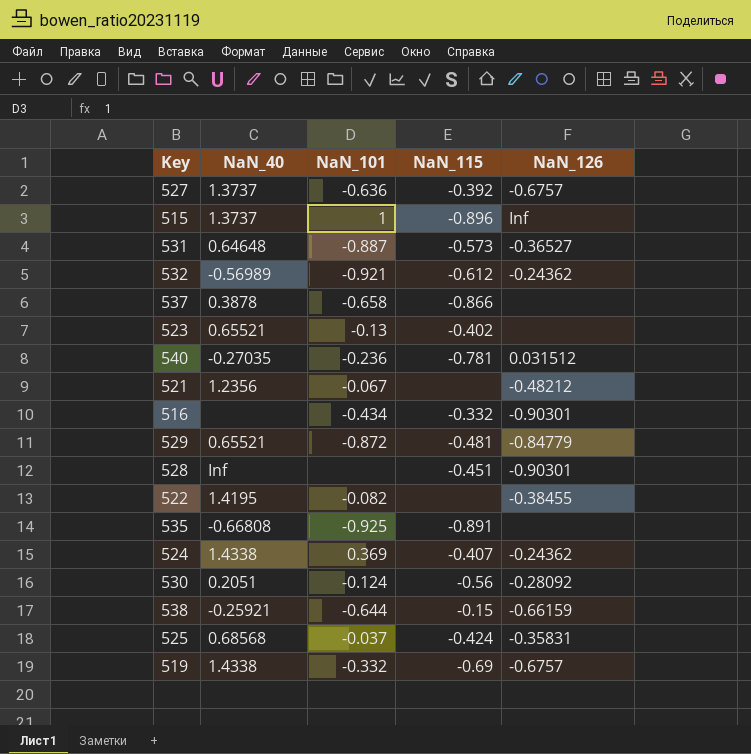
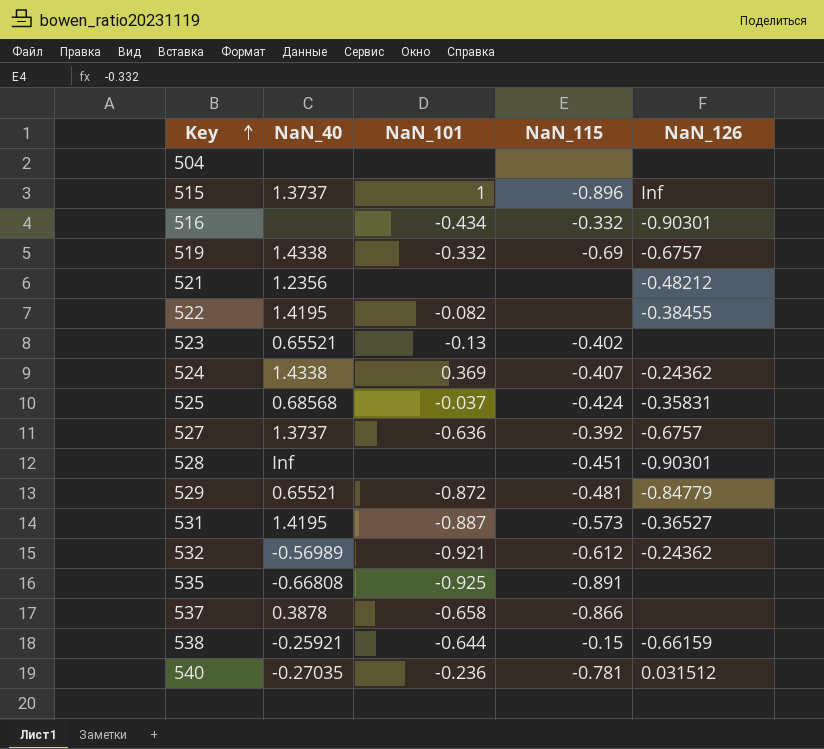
row order: none -> Key ascending
row 530: 0.2051 | -0.124 | -0.56 | -0.28092 -> none
row 504: none -> none | none | none | none
521 | NaN_101: -0.067 -> none
531 | NaN_40: 0.64648 -> 1.4195

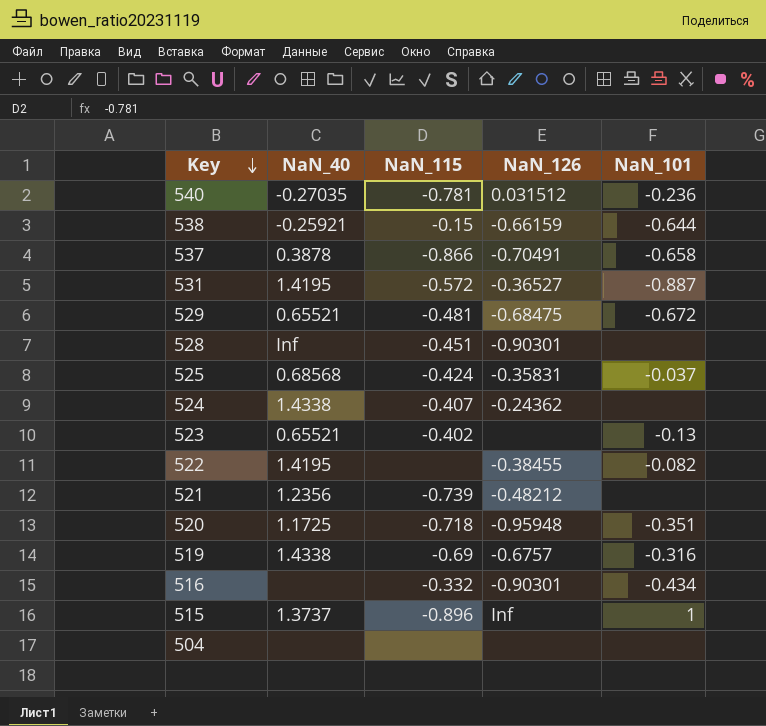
row order: Key ascending -> Key descending
column NaN_101 | position: 3 -> 5
row 527: 1.3737 | -0.636 | -0.392 | -0.6757 -> none
row 532: -0.56989 | -0.921 | -0.612 | -0.24362 -> none
row 535: -0.66808 | -0.925 | -0.891 | none -> none
537 | NaN_126: none -> -0.70491
531 | NaN_115: -0.573 -> -0.572
529 | NaN_126: -0.84779 -> -0.68475
529 | NaN_101: -0.872 -> -0.672
524 | NaN_101: 0.369 -> none
521 | NaN_115: none -> -0.739
row 520: none -> 1.1725 | -0.718 | -0.95948 | -0.351
519 | NaN_101: -0.332 -> -0.316

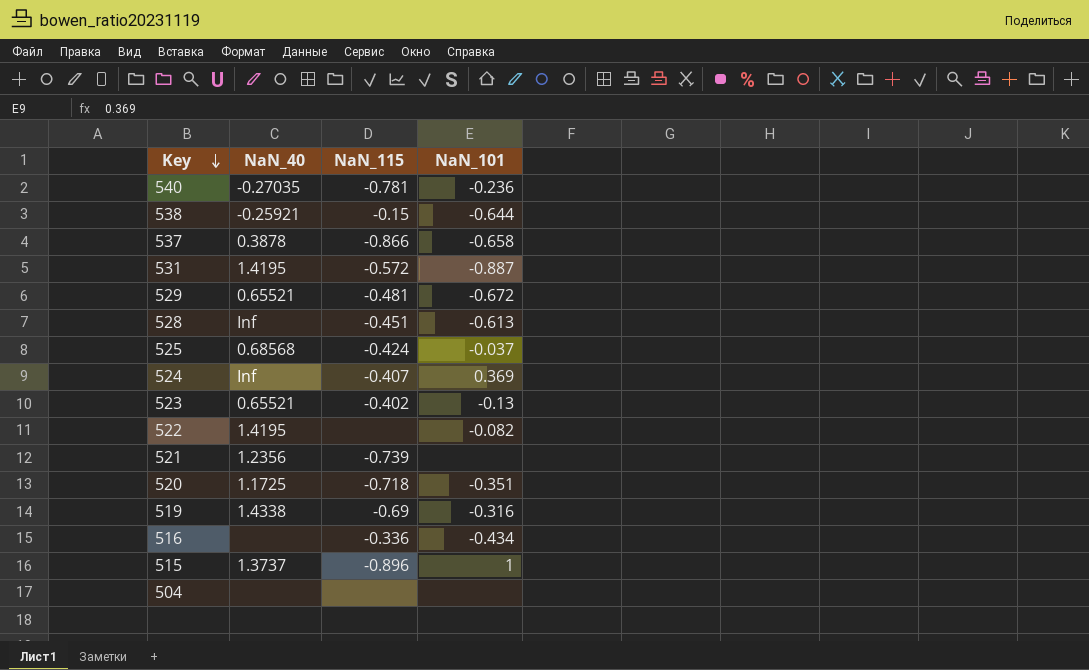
column NaN_126 | position: 4 -> none
528 | NaN_101: none -> -0.613
524 | NaN_40: 1.4338 -> Inf
524 | NaN_101: none -> 0.369
516 | NaN_115: -0.332 -> -0.336

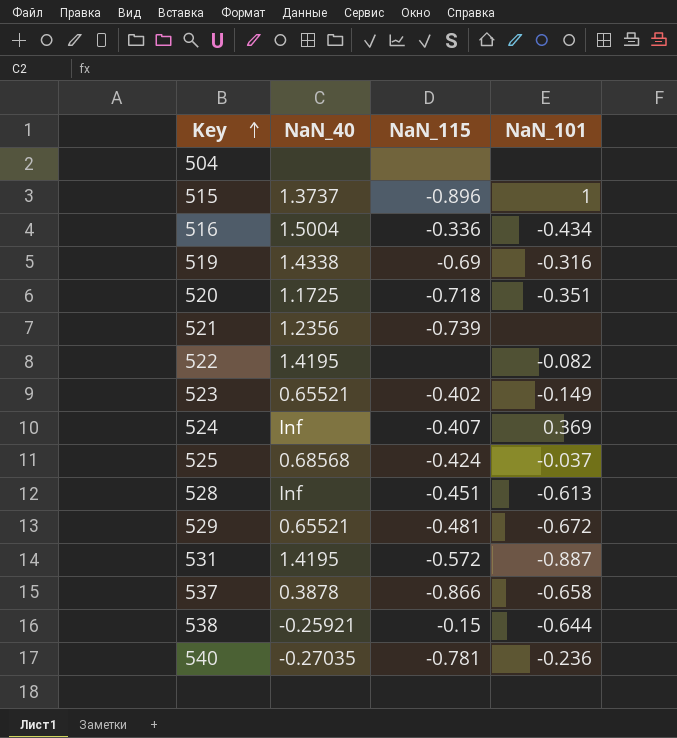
row order: Key descending -> Key ascending
516 | NaN_40: none -> 1.5004
523 | NaN_101: -0.13 -> -0.149

